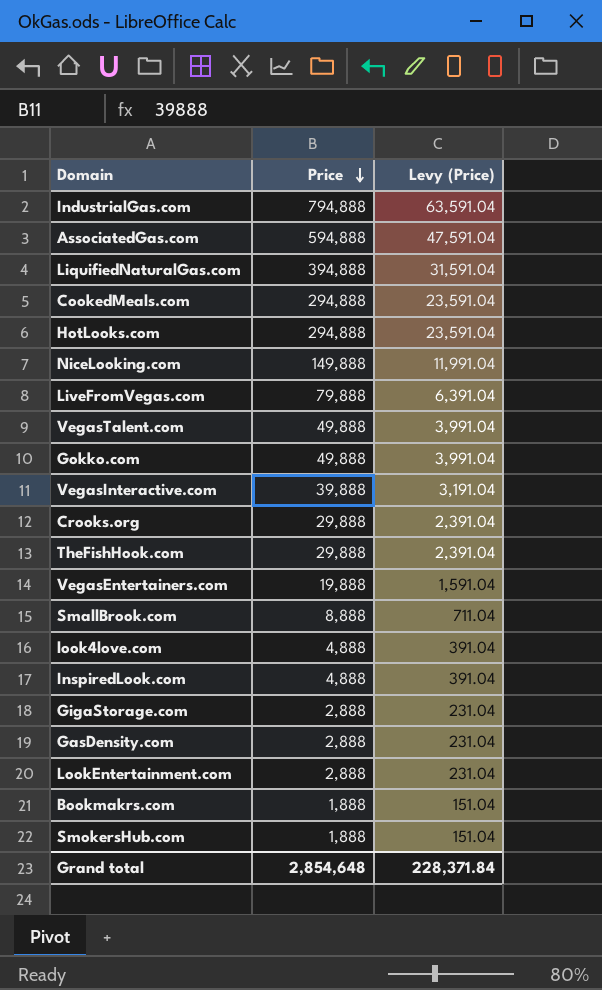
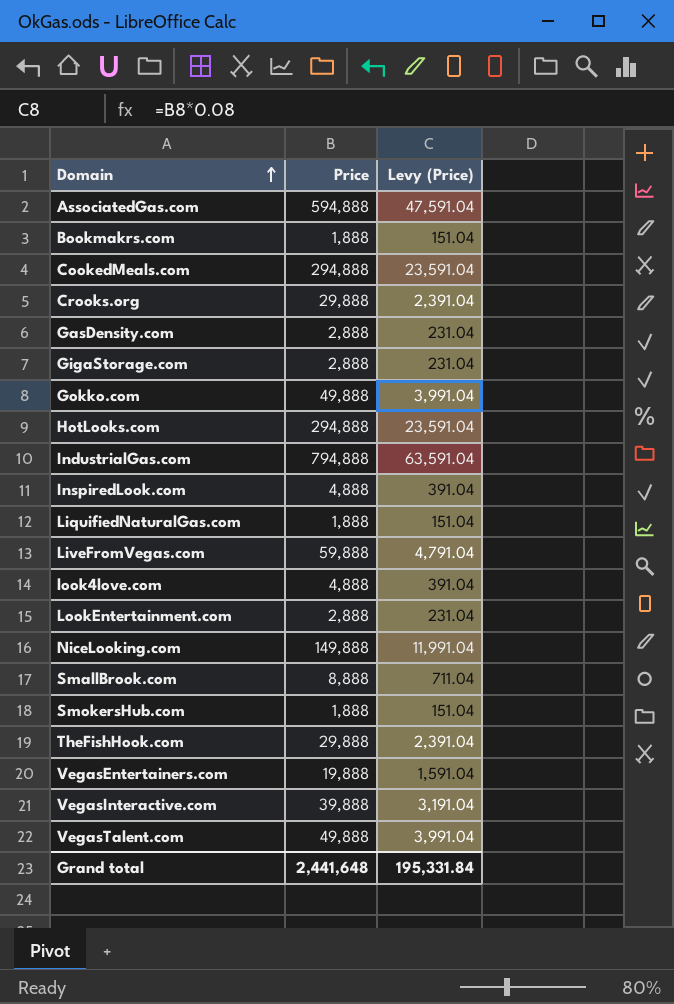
row order: Price descending -> Domain ascending
LiquifiedNaturalGas.com | Price: 394,888 -> 1,888
LiquifiedNaturalGas.com | Levy (Price): 31,591.04 -> 151.04
LiveFromVegas.com | Price: 79,888 -> 59,888
LiveFromVegas.com | Levy (Price): 6,391.04 -> 4,791.04
Grand total | Price: 2,854,648 -> 2,441,648
Grand total | Levy (Price): 228,371.84 -> 195,331.84

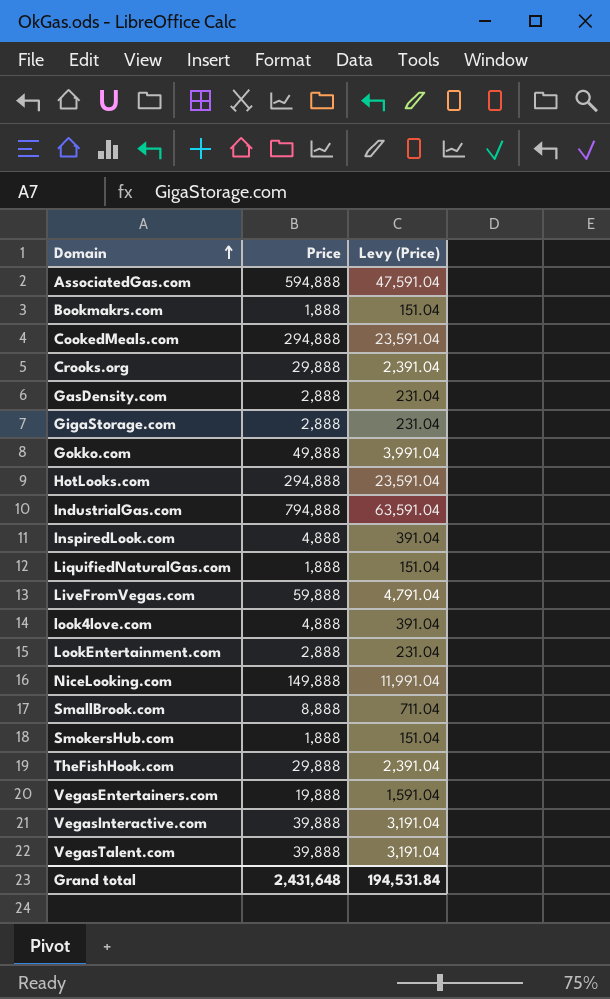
VegasTalent.com | Price: 49,888 -> 39,888
VegasTalent.com | Levy (Price): 3,991.04 -> 3,191.04
Grand total | Price: 2,441,648 -> 2,431,648
Grand total | Levy (Price): 195,331.84 -> 194,531.84

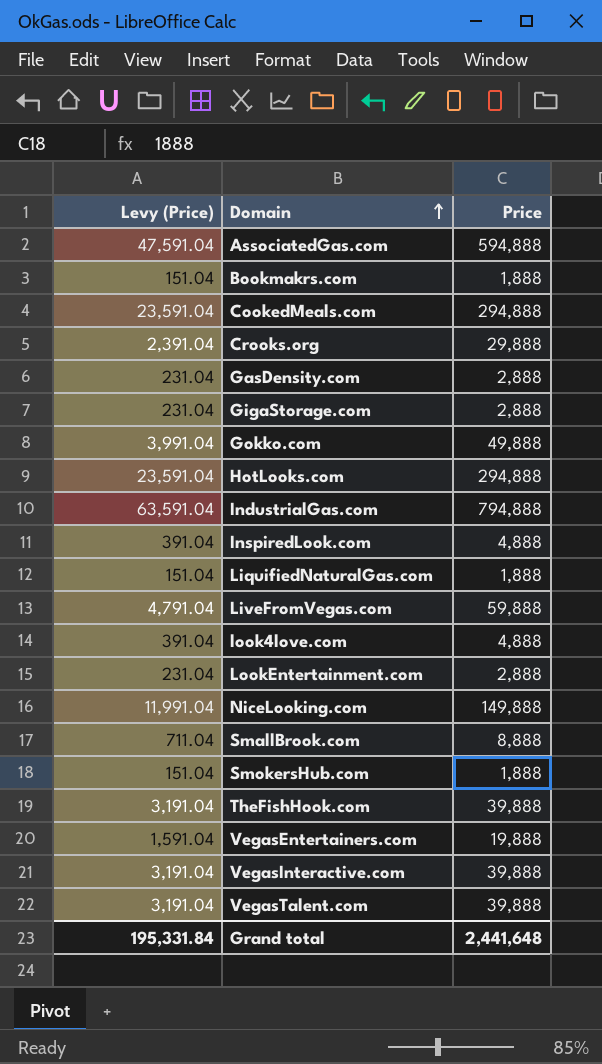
column Levy (Price) | position: 3 -> 1
TheFishHook.com | Levy (Price): 2,391.04 -> 3,191.04
TheFishHook.com | Price: 29,888 -> 39,888
Grand total | Levy (Price): 194,531.84 -> 195,331.84
Grand total | Price: 2,431,648 -> 2,441,648

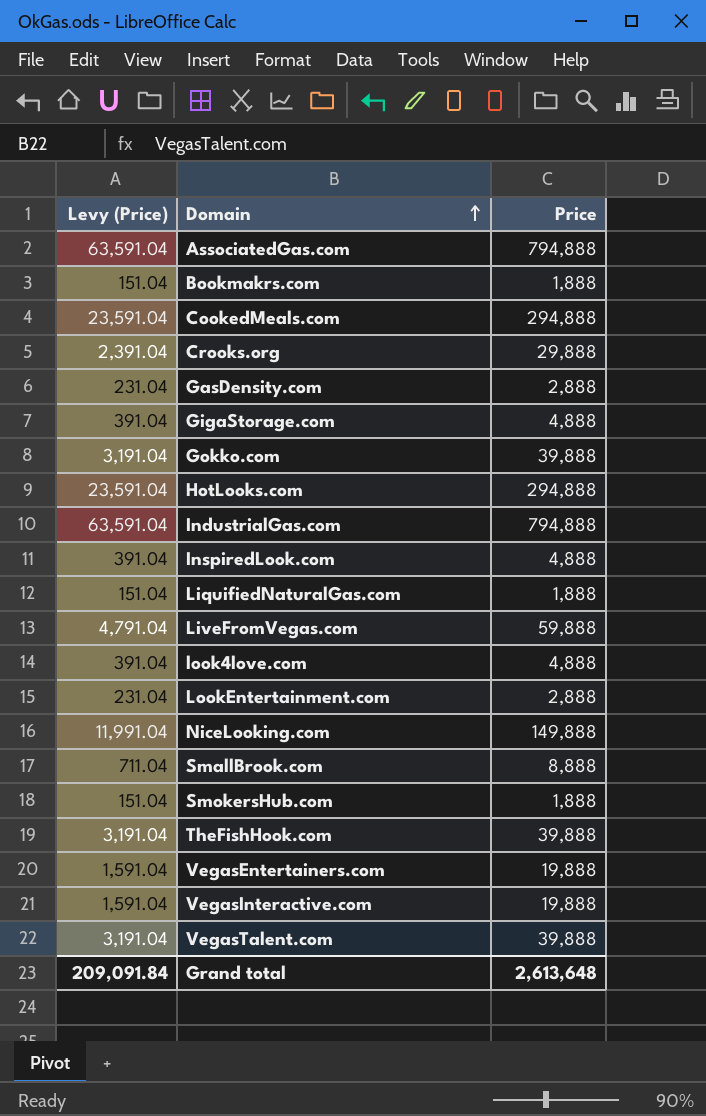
AssociatedGas.com | Levy (Price): 47,591.04 -> 63,591.04
AssociatedGas.com | Price: 594,888 -> 794,888
GigaStorage.com | Levy (Price): 231.04 -> 391.04
GigaStorage.com | Price: 2,888 -> 4,888
Gokko.com | Levy (Price): 3,991.04 -> 3,191.04
Gokko.com | Price: 49,888 -> 39,888
VegasInteractive.com | Levy (Price): 3,191.04 -> 1,591.04
VegasInteractive.com | Price: 39,888 -> 19,888
Grand total | Levy (Price): 195,331.84 -> 209,091.84
Grand total | Price: 2,441,648 -> 2,613,648

